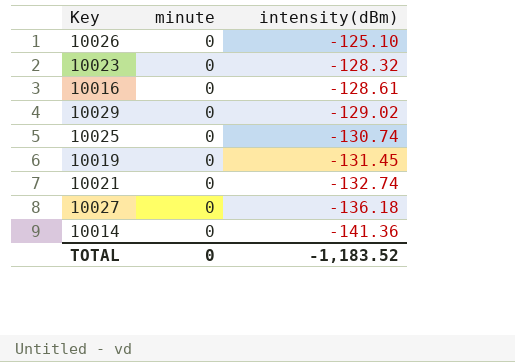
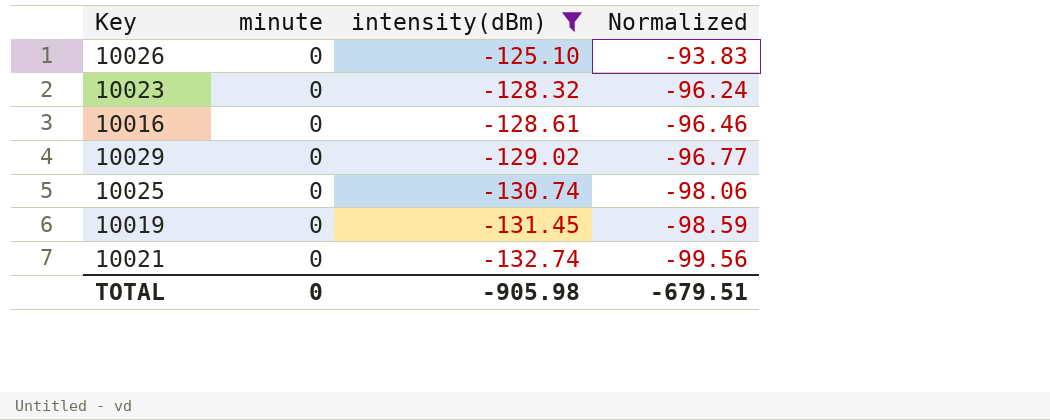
filter: none -> intensity(dBm) >= -132.74
column Normalized | formula: none -> [intensity(dBm)] * 0.75
TOTAL | intensity(dBm): -1,183.52 -> -905.98

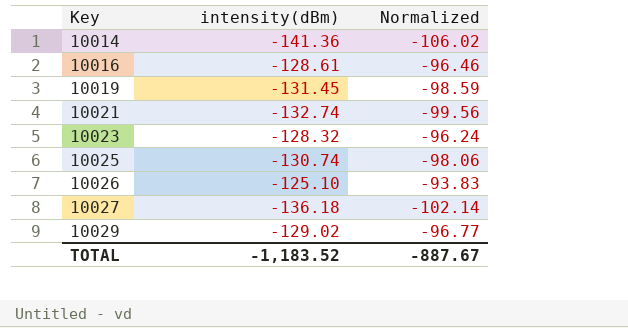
filter: intensity(dBm) >= -132.74 -> none
row order: intensity(dBm) descending -> Key ascending
column minute | position: 2 -> none
TOTAL | intensity(dBm): -905.98 -> -1,183.52
TOTAL | Normalized: -679.51 -> -887.67

